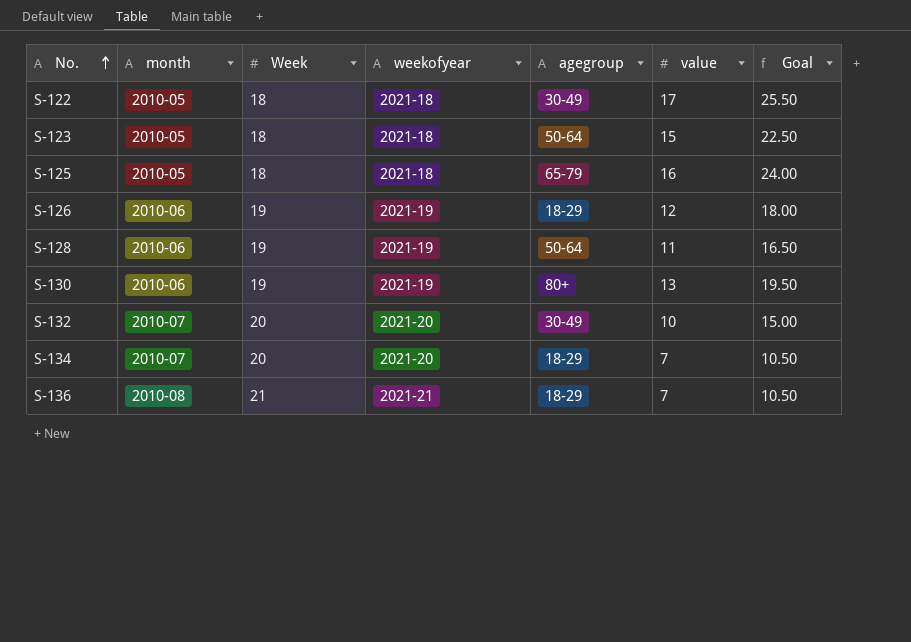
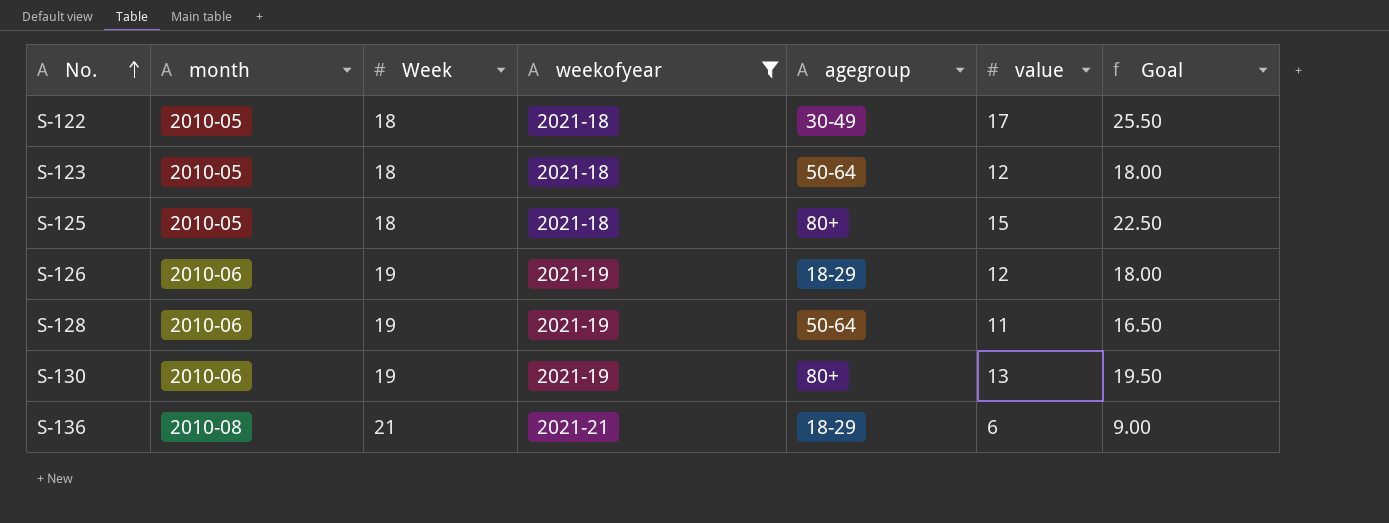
filter: none -> weekofyear != 2021-20
S-123 | value: 15 -> 12
S-123 | Goal: 22.50 -> 18.00
S-125 | agegroup: 65-79 -> 80+
S-125 | value: 16 -> 15
S-125 | Goal: 24.00 -> 22.50
S-136 | value: 7 -> 6
S-136 | Goal: 10.50 -> 9.00

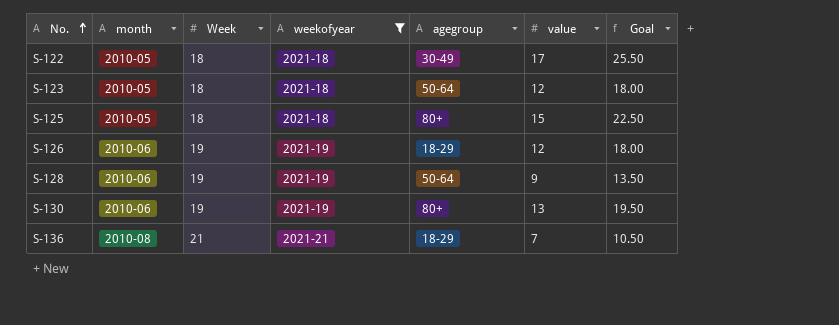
S-128 | value: 11 -> 9
S-128 | Goal: 16.50 -> 13.50
S-136 | value: 6 -> 7
S-136 | Goal: 9.00 -> 10.50

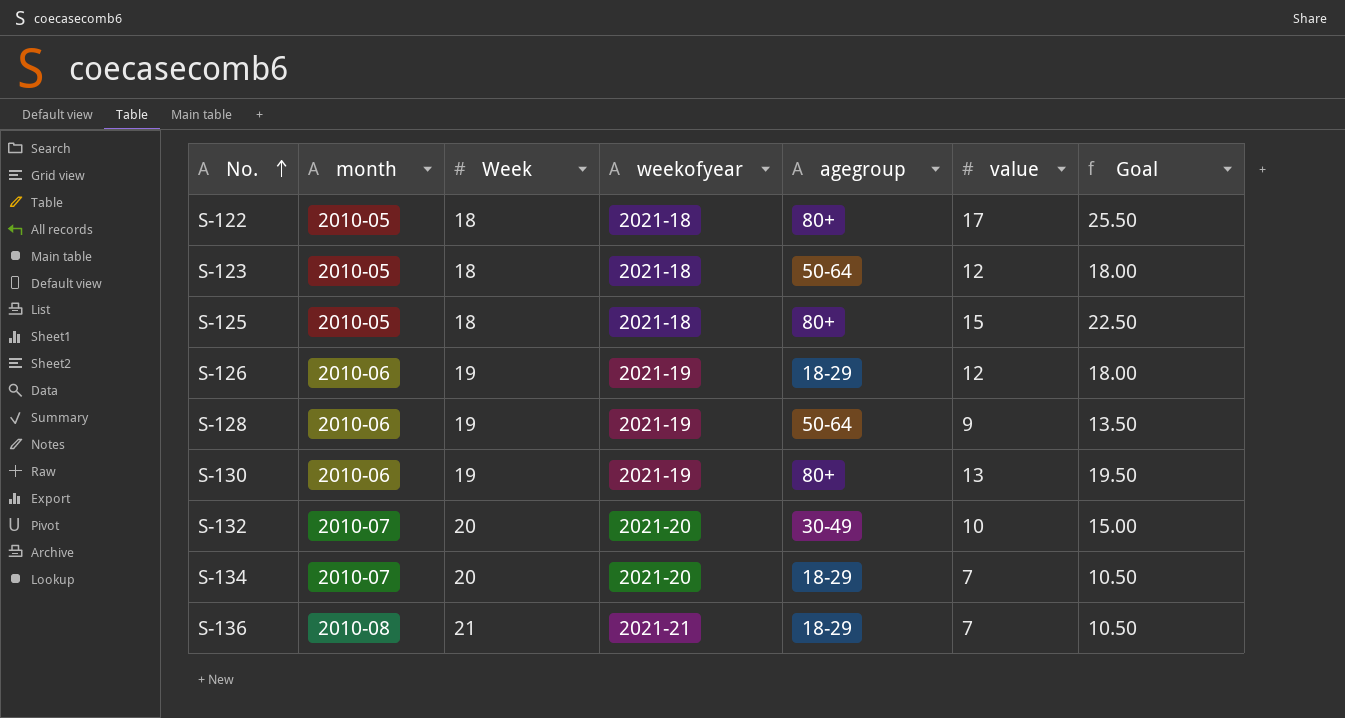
filter: weekofyear != 2021-20 -> none
S-122 | agegroup: 30-49 -> 80+

